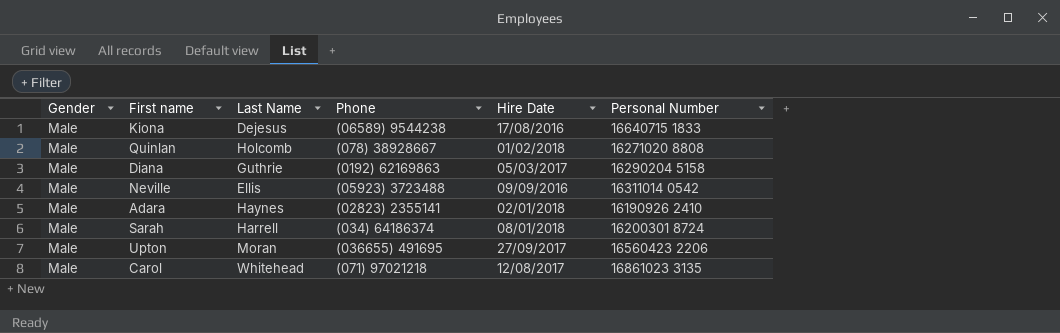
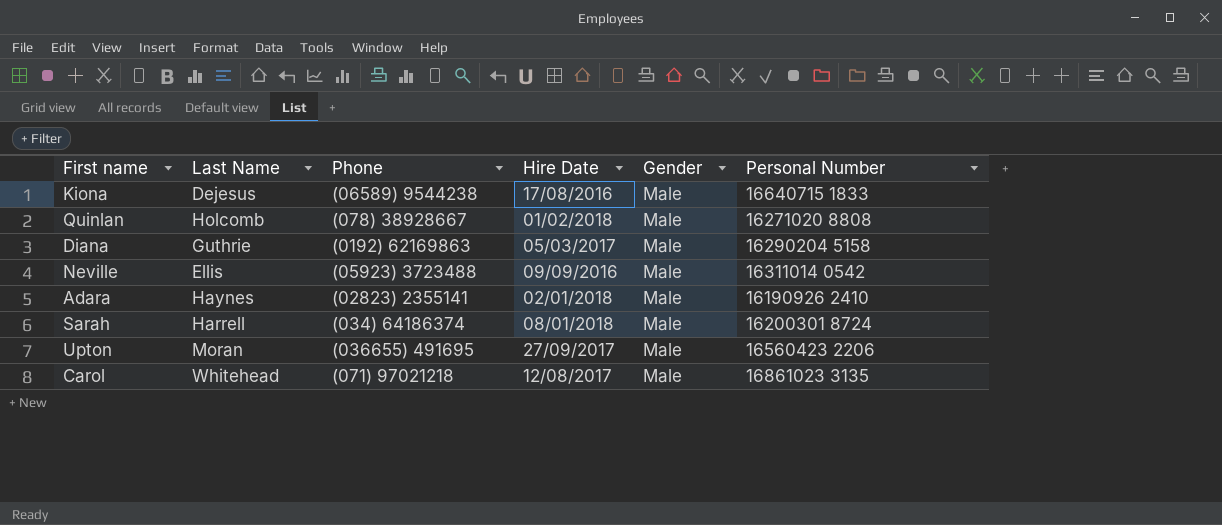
column Gender | position: 1 -> 5

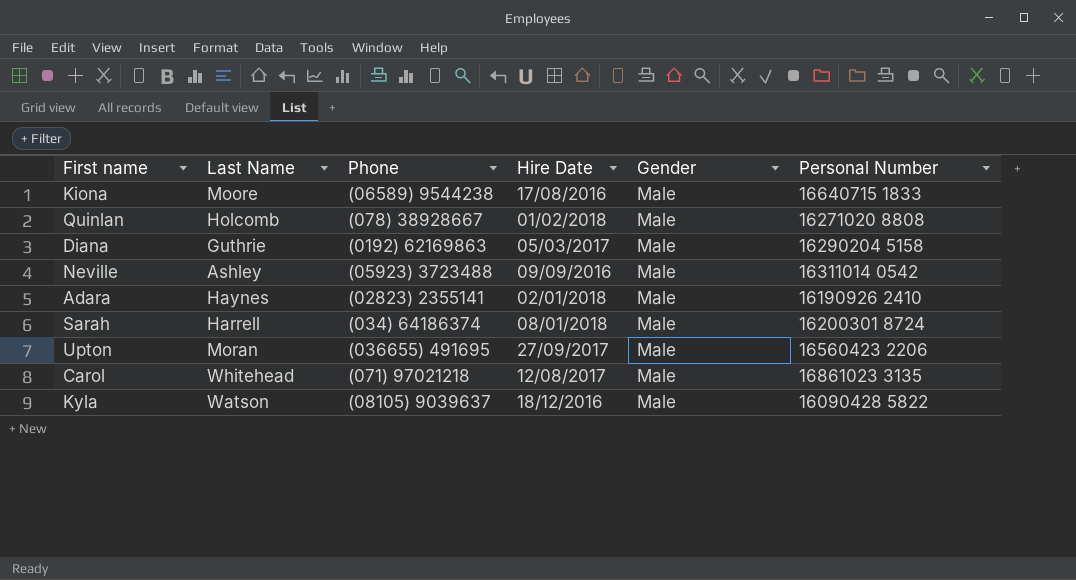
Kiona | Last Name: Dejesus -> Moore
Neville | Last Name: Ellis -> Ashley
row Kyla: none -> Watson | (08105) 9039637 | 18/12/2016 | Male | 16090428 5822

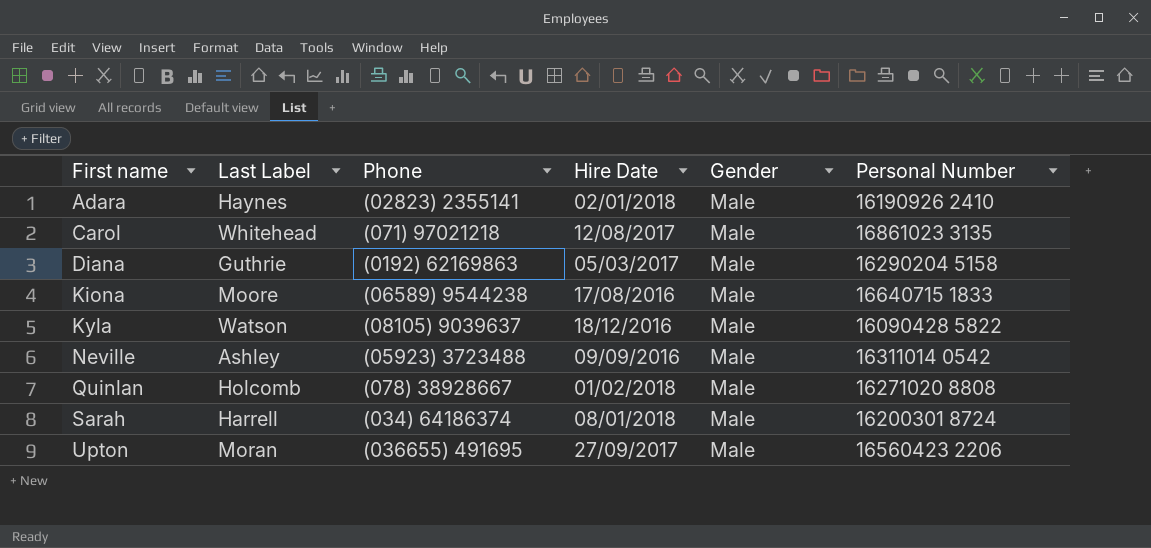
row order: none -> First name ascending
column name: Last Name -> Last Label

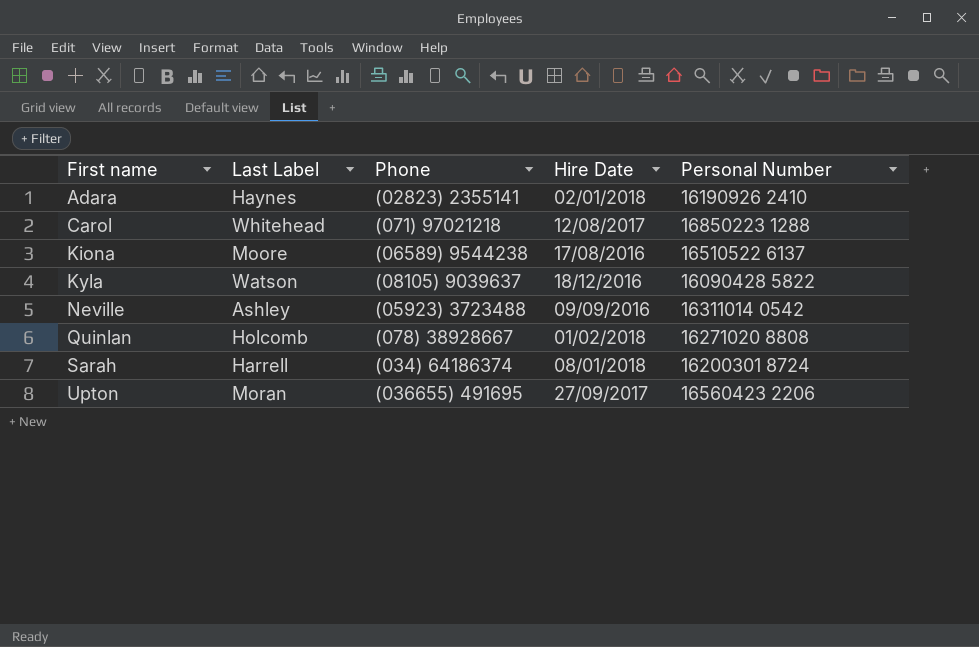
column Gender | position: 5 -> none
row Diana: Guthrie | (0192) 62169863 | 05/03/2017 | Male | 16290204 5158 -> none
Carol | Personal Number: 16861023 3135 -> 16850223 1288
Kiona | Personal Number: 16640715 1833 -> 16510522 6137

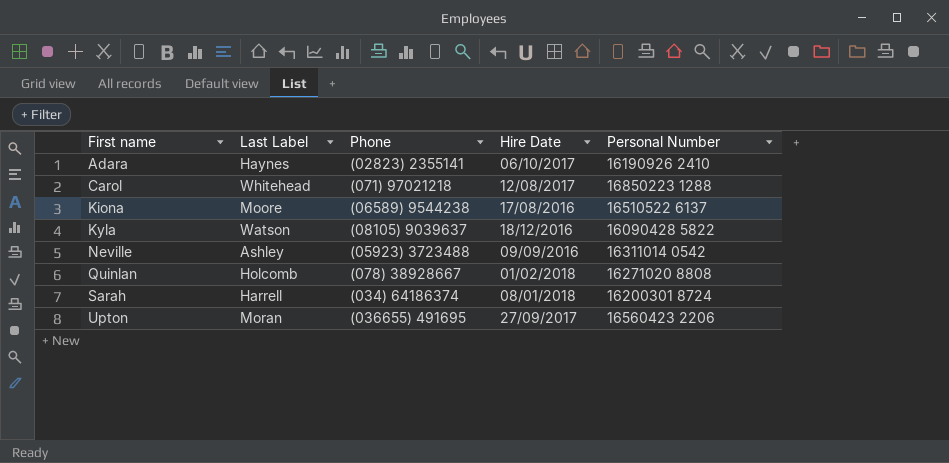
Adara | Hire Date: 02/01/2018 -> 06/10/2017

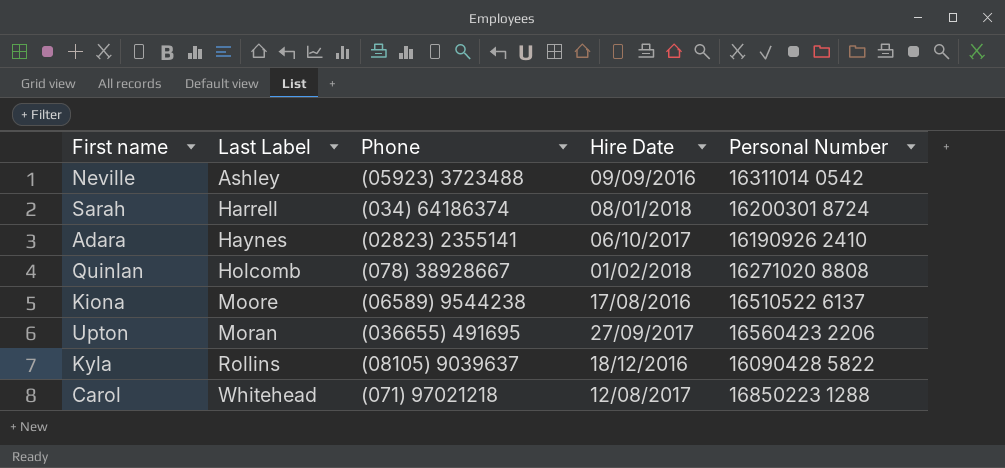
row order: First name ascending -> Last Label ascending
Kyla | Last Label: Watson -> Rollins

